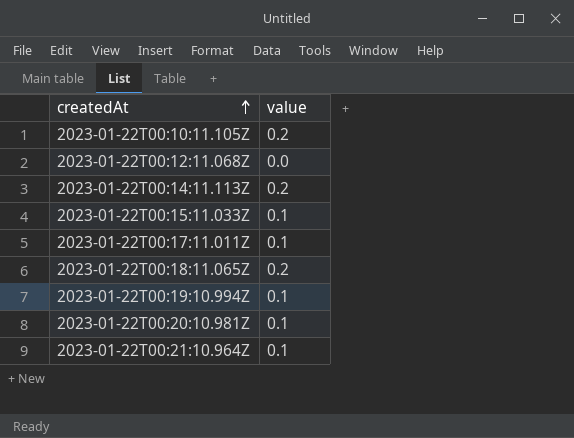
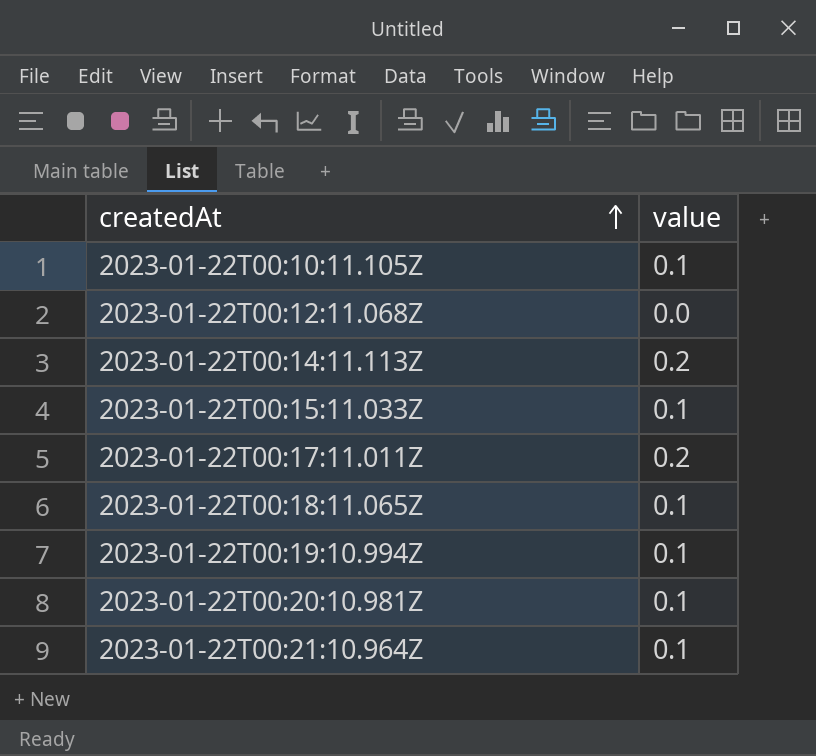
2023-01-22T00:10:11.105Z | value: 0.2 -> 0.1
2023-01-22T00:17:11.011Z | value: 0.1 -> 0.2
2023-01-22T00:18:11.065Z | value: 0.2 -> 0.1

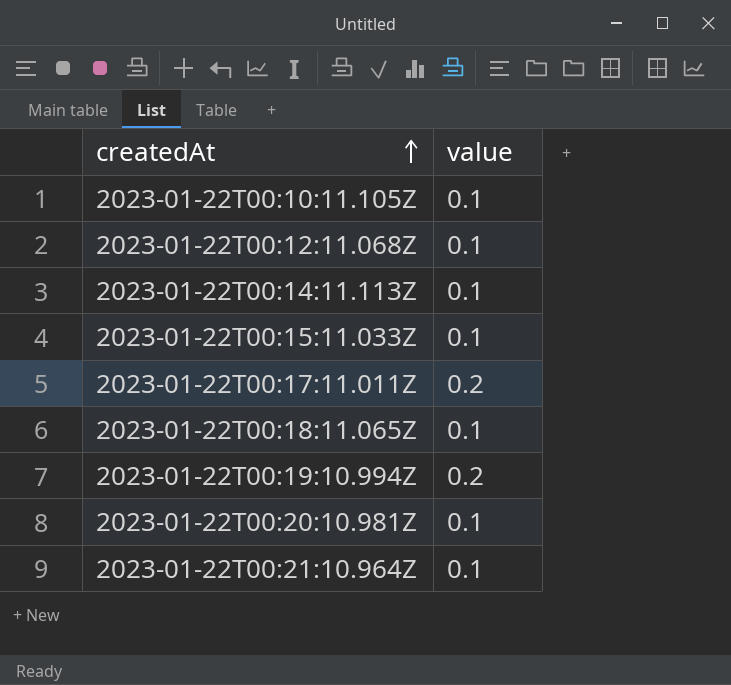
2023-01-22T00:12:11.068Z | value: 0.0 -> 0.1
2023-01-22T00:14:11.113Z | value: 0.2 -> 0.1
2023-01-22T00:19:10.994Z | value: 0.1 -> 0.2

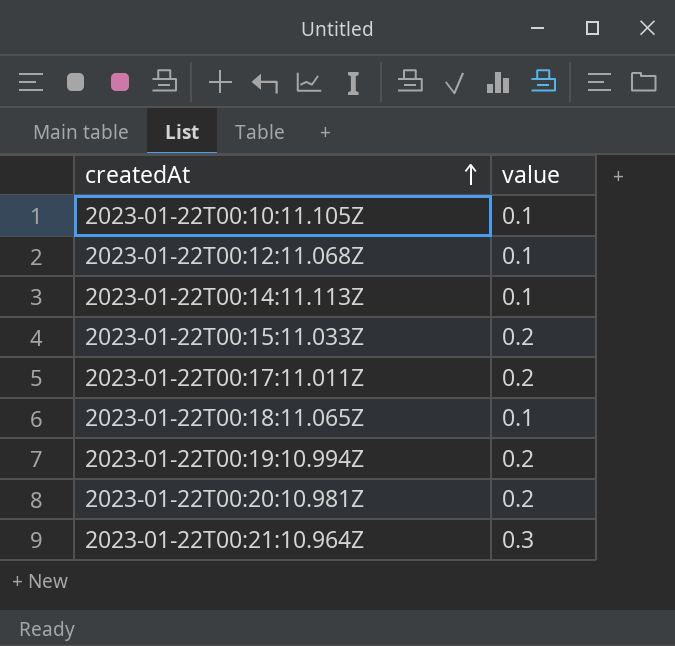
2023-01-22T00:15:11.033Z | value: 0.1 -> 0.2
2023-01-22T00:20:10.981Z | value: 0.1 -> 0.2
2023-01-22T00:21:10.964Z | value: 0.1 -> 0.3

